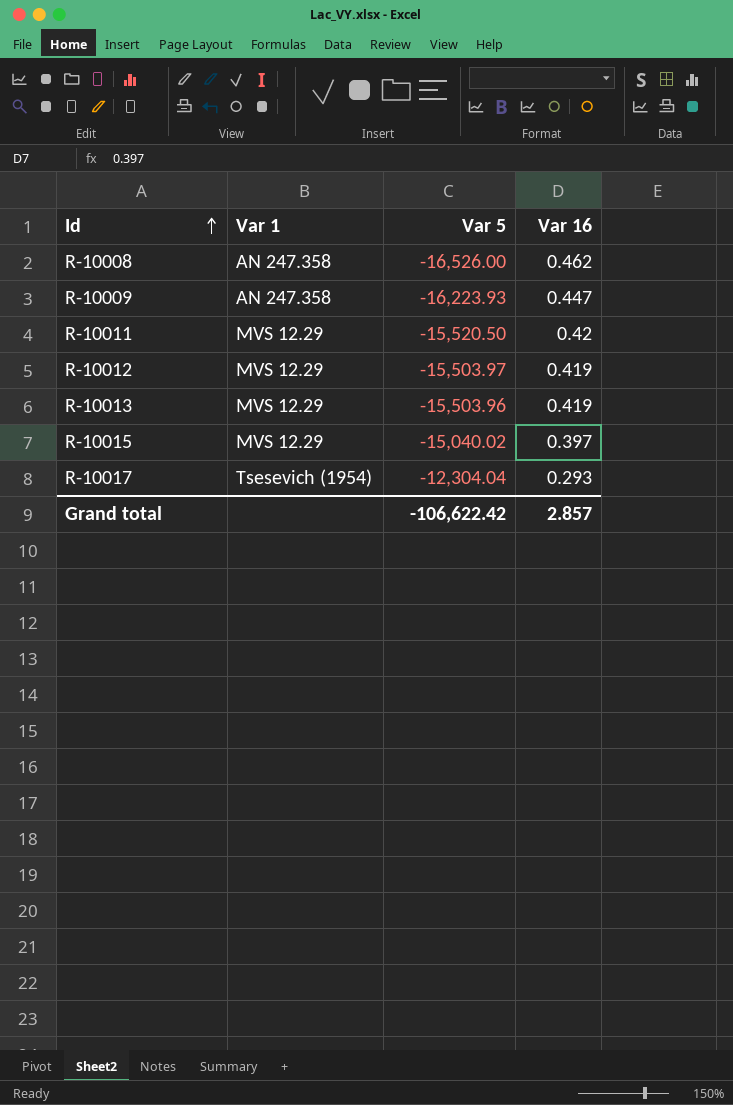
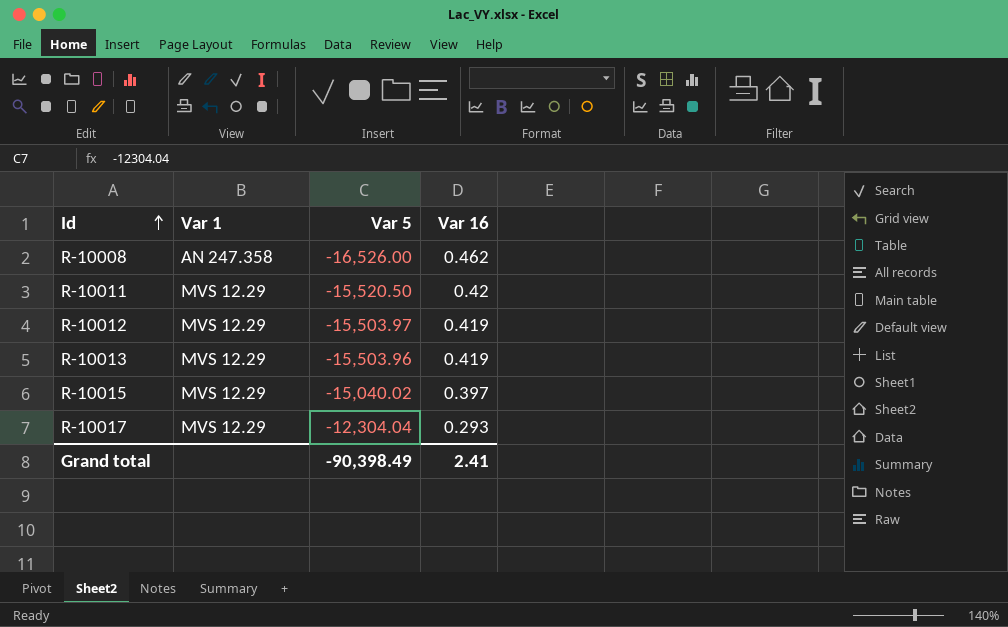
row R-10009: AN 247.358 | -16,223.93 | 0.447 -> none
R-10017 | Var 1: Tsesevich (1954) -> MVS 12.29
Grand total | Var 5: -106,622.42 -> -90,398.49
Grand total | Var 16: 2.857 -> 2.41

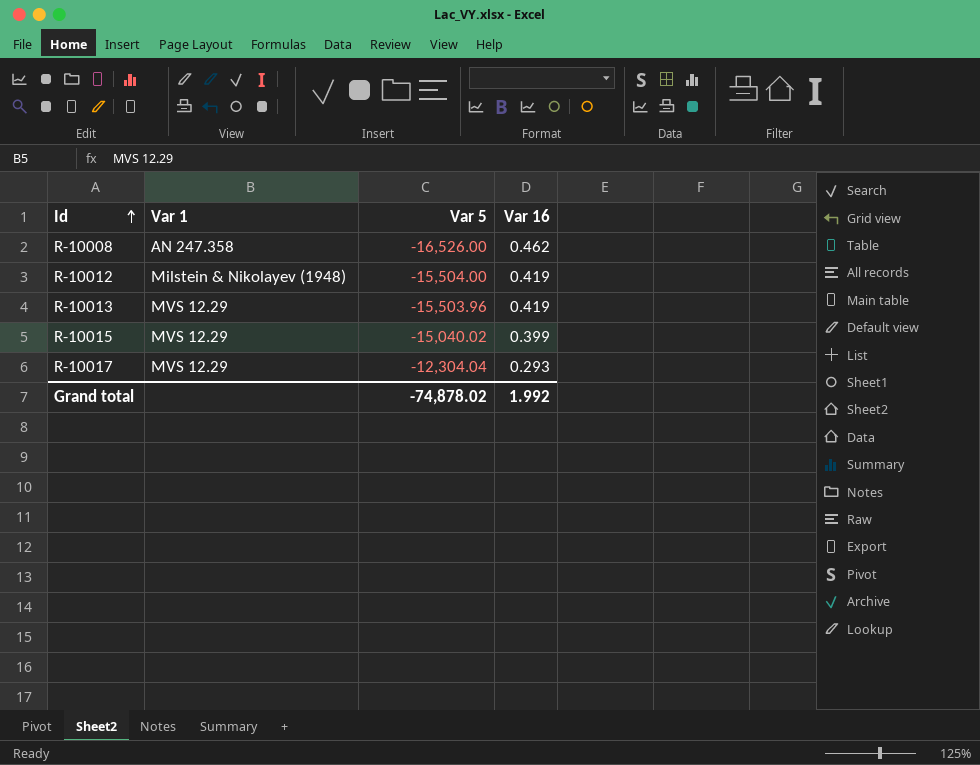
row R-10011: MVS 12.29 | -15,520.50 | 0.42 -> none
R-10012 | Var 1: MVS 12.29 -> Milstein & Nikolayev (1948)
R-10012 | Var 5: -15,503.97 -> -15,504.00
R-10015 | Var 16: 0.397 -> 0.399
Grand total | Var 5: -90,398.49 -> -74,878.02
Grand total | Var 16: 2.41 -> 1.992

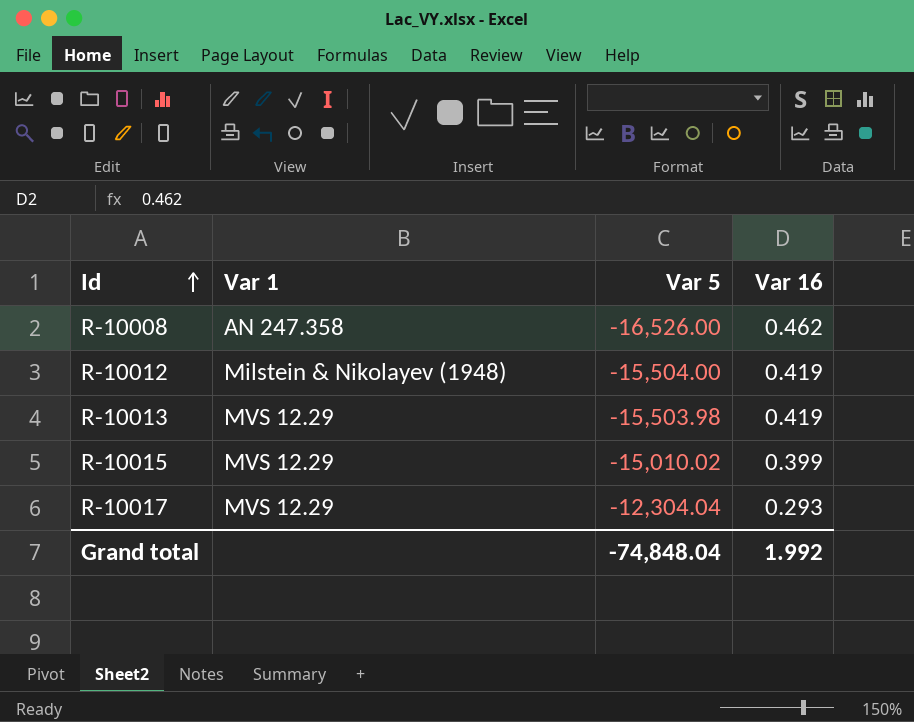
R-10013 | Var 5: -15,503.96 -> -15,503.98
R-10015 | Var 5: -15,040.02 -> -15,010.02
Grand total | Var 5: -74,878.02 -> -74,848.04

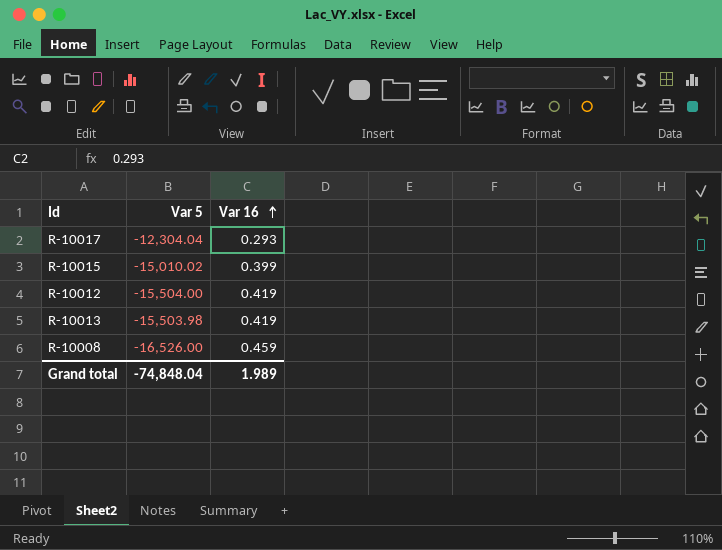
row order: Id ascending -> Var 16 ascending
column Var 1 | position: 2 -> none
R-10008 | Var 16: 0.462 -> 0.459
Grand total | Var 16: 1.992 -> 1.989

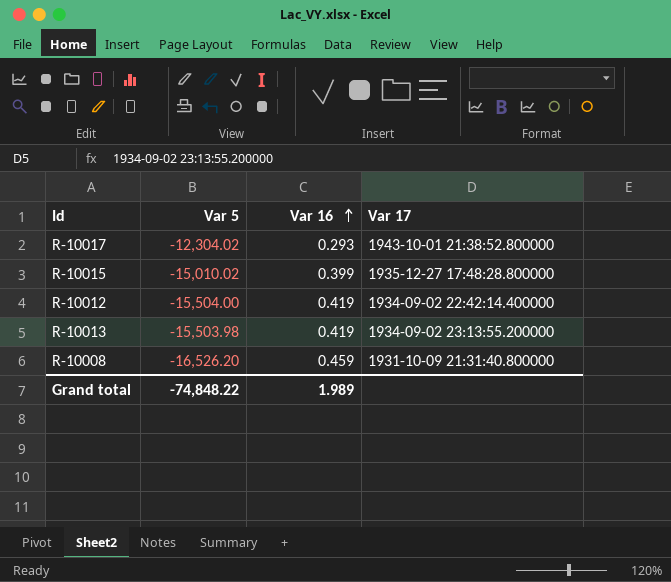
column Var 17 | position: none -> 4
R-10017 | Var 5: -12,304.04 -> -12,304.02
R-10008 | Var 5: -16,526.00 -> -16,526.20
Grand total | Var 5: -74,848.04 -> -74,848.22

